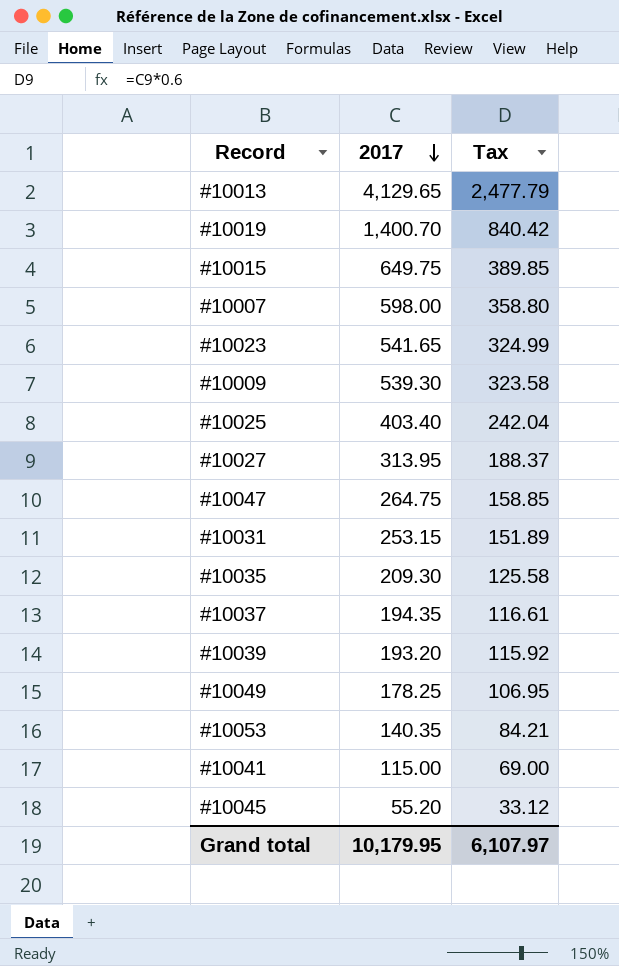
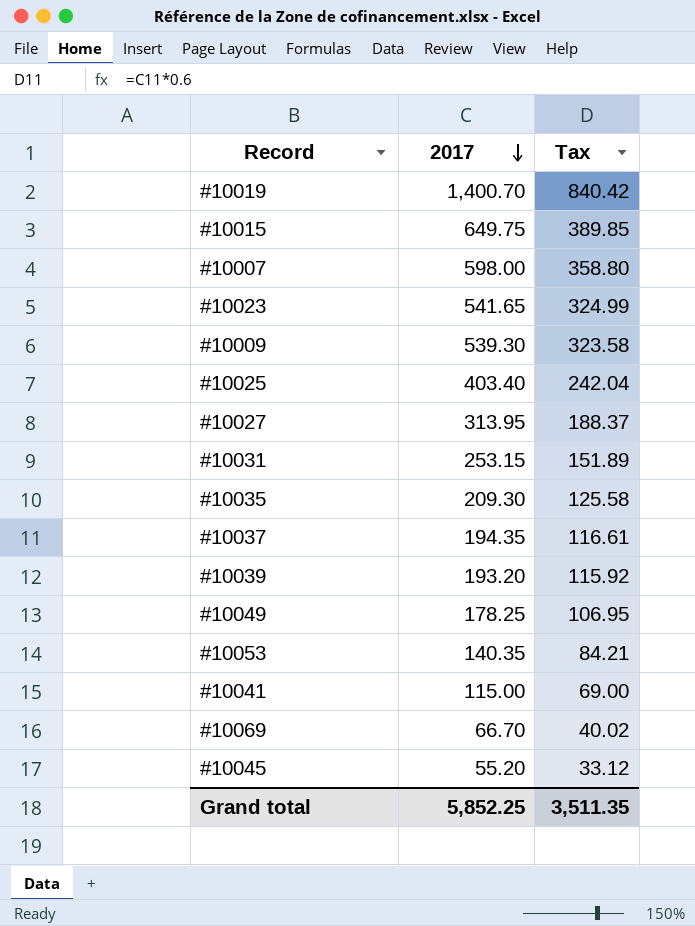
row #10013: 4,129.65 | 2,477.79 -> none
row #10047: 264.75 | 158.85 -> none
row #10069: none -> 66.70 | 40.02
Grand total | 2017: 10,179.95 -> 5,852.25
Grand total | Tax: 6,107.97 -> 3,511.35

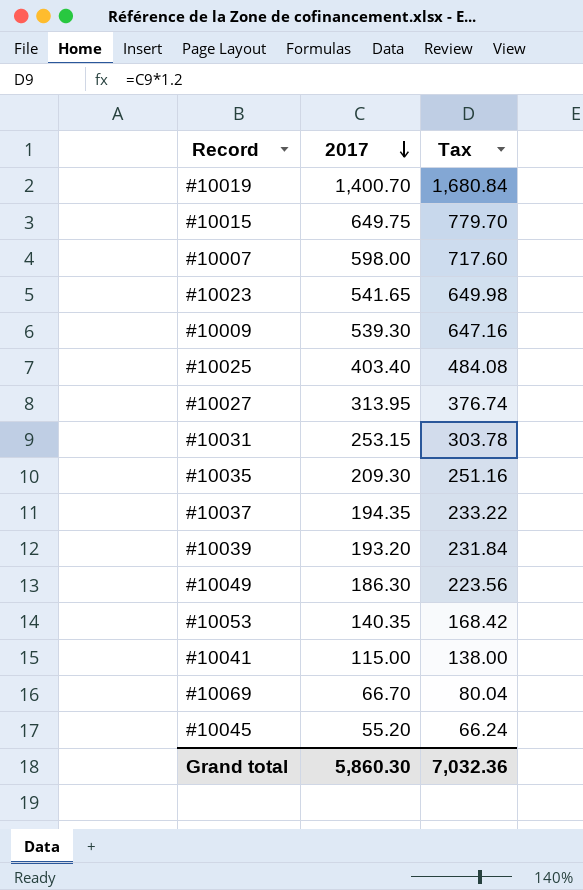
column Tax | formula: [2017] * 0.6 -> [2017] * 1.2
#10049 | 2017: 178.25 -> 186.30
Grand total | 2017: 5,852.25 -> 5,860.30
Grand total | Tax: 3,511.35 -> 7,032.36

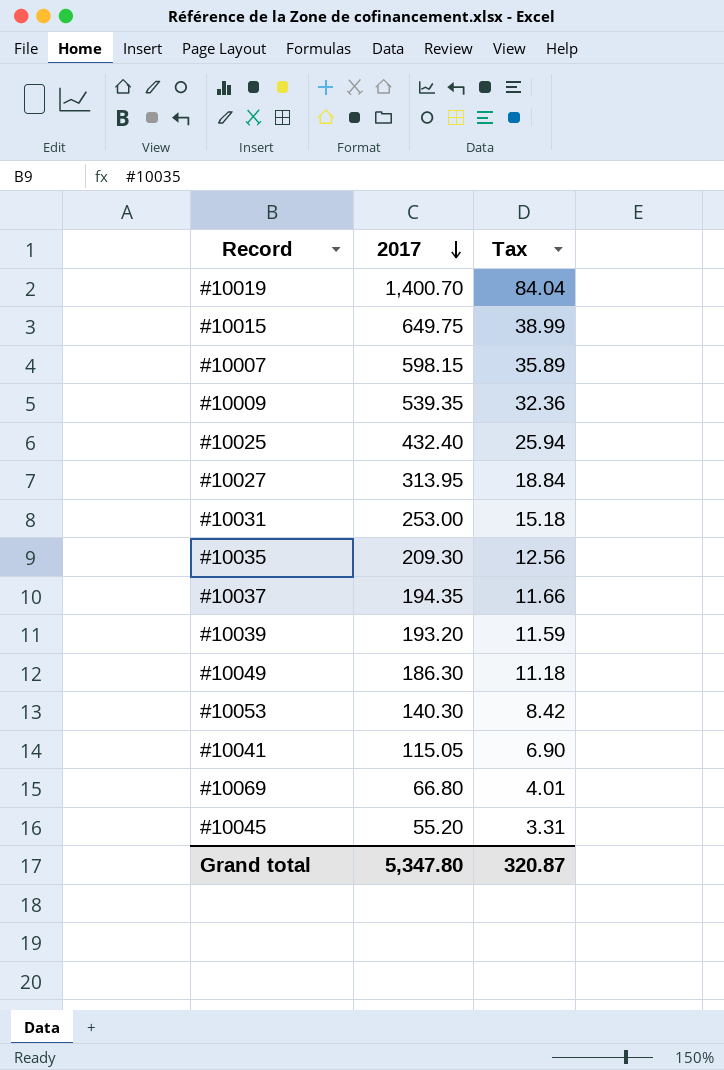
column Tax | formula: [2017] * 1.2 -> [2017] * 0.06
row #10023: 541.65 | 649.98 -> none
#10007 | 2017: 598.00 -> 598.15
#10009 | 2017: 539.30 -> 539.35
#10025 | 2017: 403.40 -> 432.40
#10031 | 2017: 253.15 -> 253.00
#10053 | 2017: 140.35 -> 140.30
#10041 | 2017: 115.00 -> 115.05
#10069 | 2017: 66.70 -> 66.80
Grand total | 2017: 5,860.30 -> 5,347.80
Grand total | Tax: 7,032.36 -> 320.87

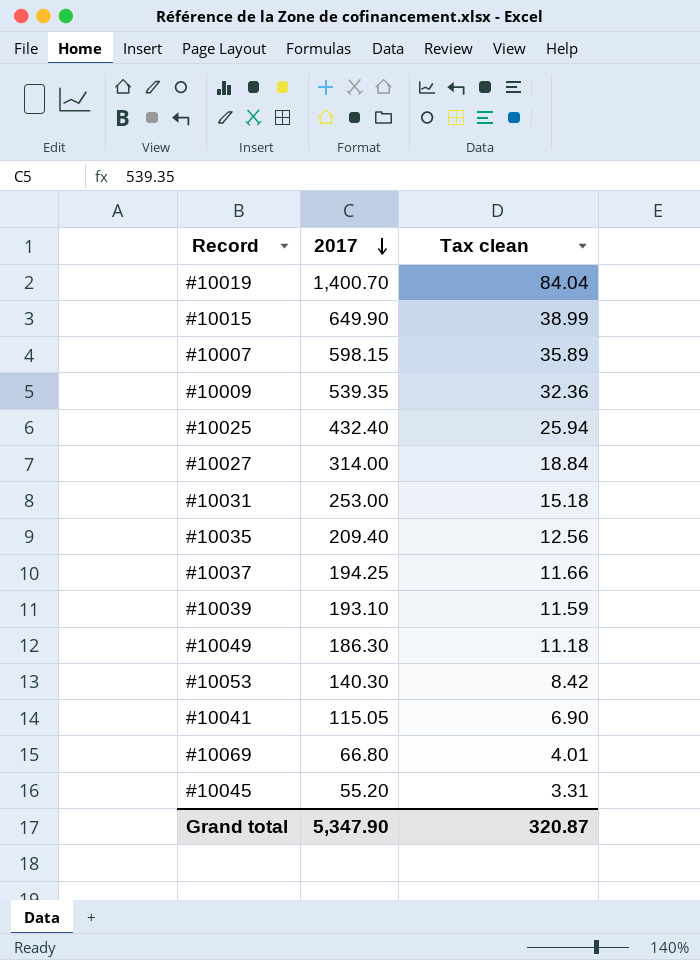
column name: Tax -> Tax clean
#10015 | 2017: 649.75 -> 649.90
#10027 | 2017: 313.95 -> 314.00
#10035 | 2017: 209.30 -> 209.40
#10037 | 2017: 194.35 -> 194.25
#10039 | 2017: 193.20 -> 193.10
Grand total | 2017: 5,347.80 -> 5,347.90

